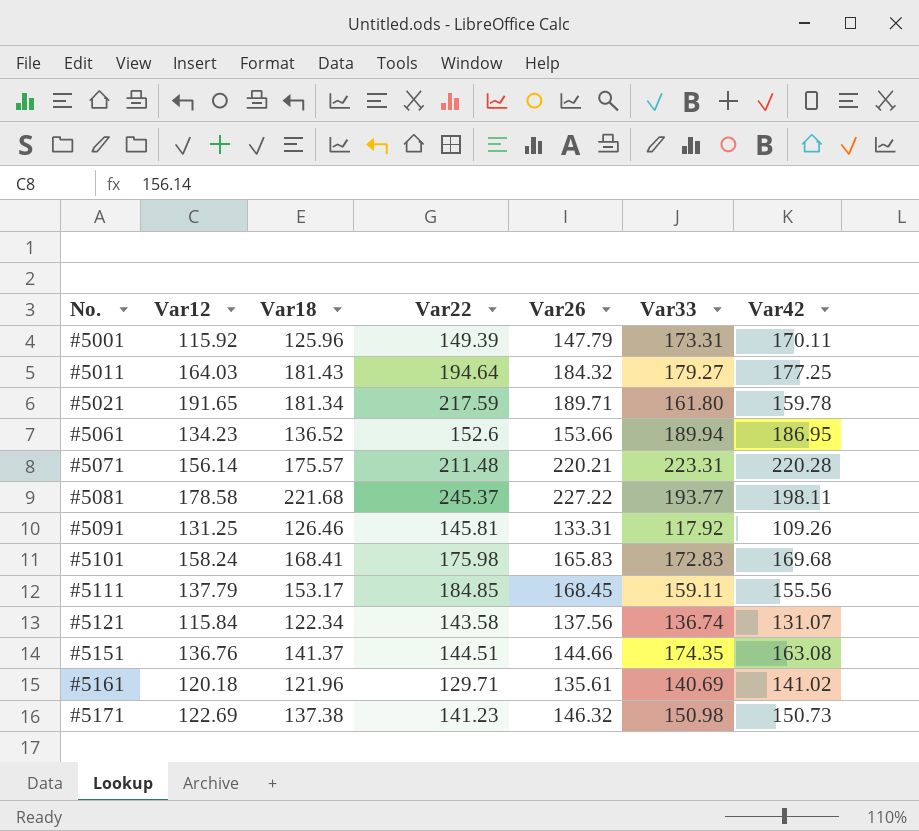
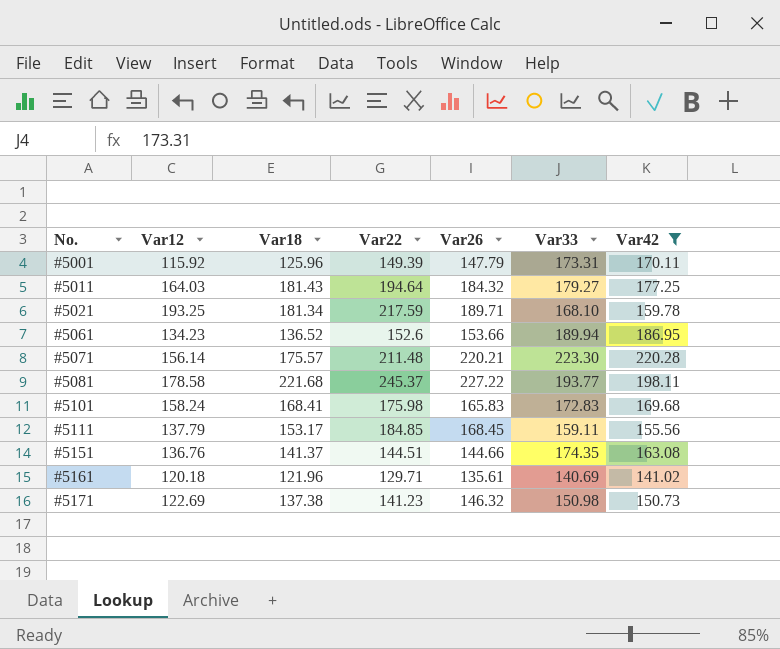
filter: none -> Var42 >= 141.02
#5021 | Var12: 191.65 -> 193.25
#5021 | Var33: 161.80 -> 168.10
#5071 | Var33: 223.31 -> 223.30

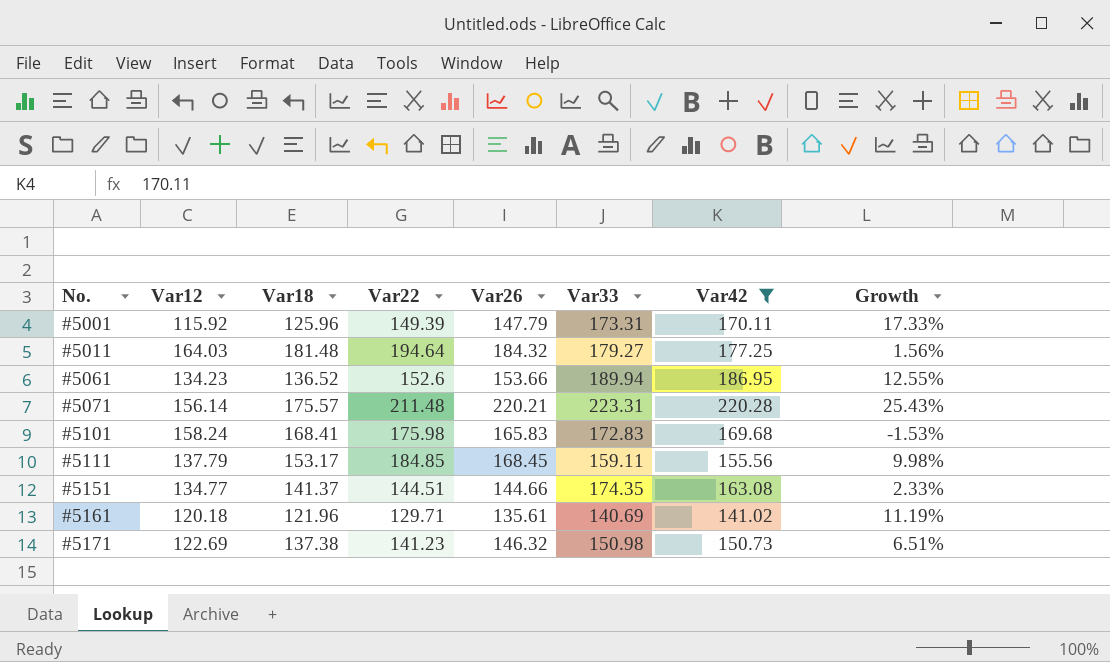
column Growth | formula: none -> ([Var26] - [Var18]) / [Var18]
row #5021: 193.25 | 181.34 | 217.59 | 189.71 | 168.10 | 159.78 -> none
row #5081: 178.58 | 221.68 | 245.37 | 227.22 | 193.77 | 198.11 -> none
#5011 | Var18: 181.43 -> 181.48
#5071 | Var33: 223.30 -> 223.31
#5151 | Var12: 136.76 -> 134.77

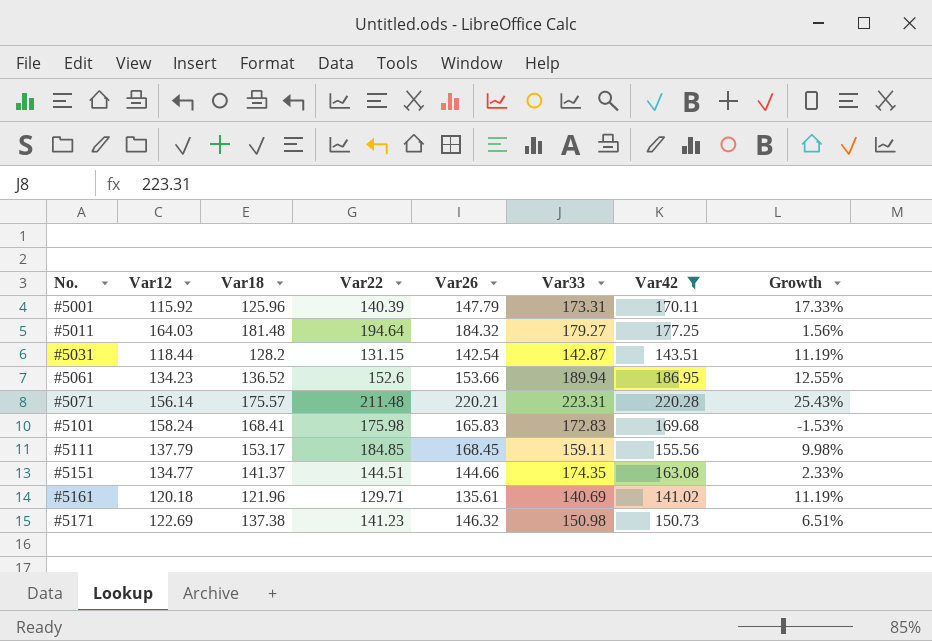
#5001 | Var22: 149.39 -> 140.39
row #5031: none -> 118.44 | 128.2 | 131.15 | 142.54 | 142.87 | 143.51 | 11.19%

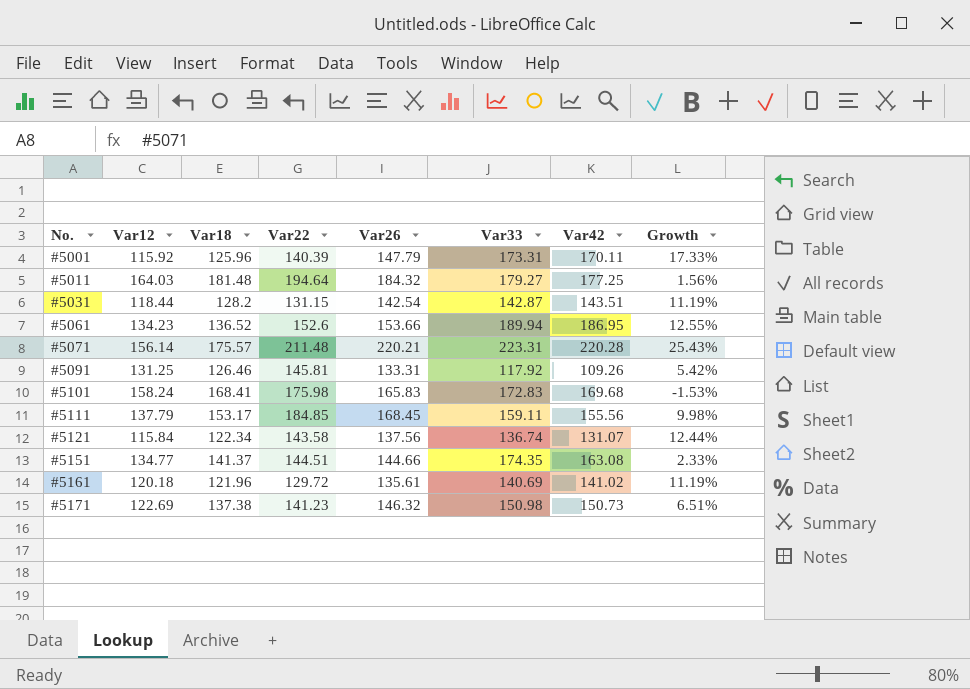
filter: Var42 >= 141.02 -> none
#5161 | Var22: 129.71 -> 129.72

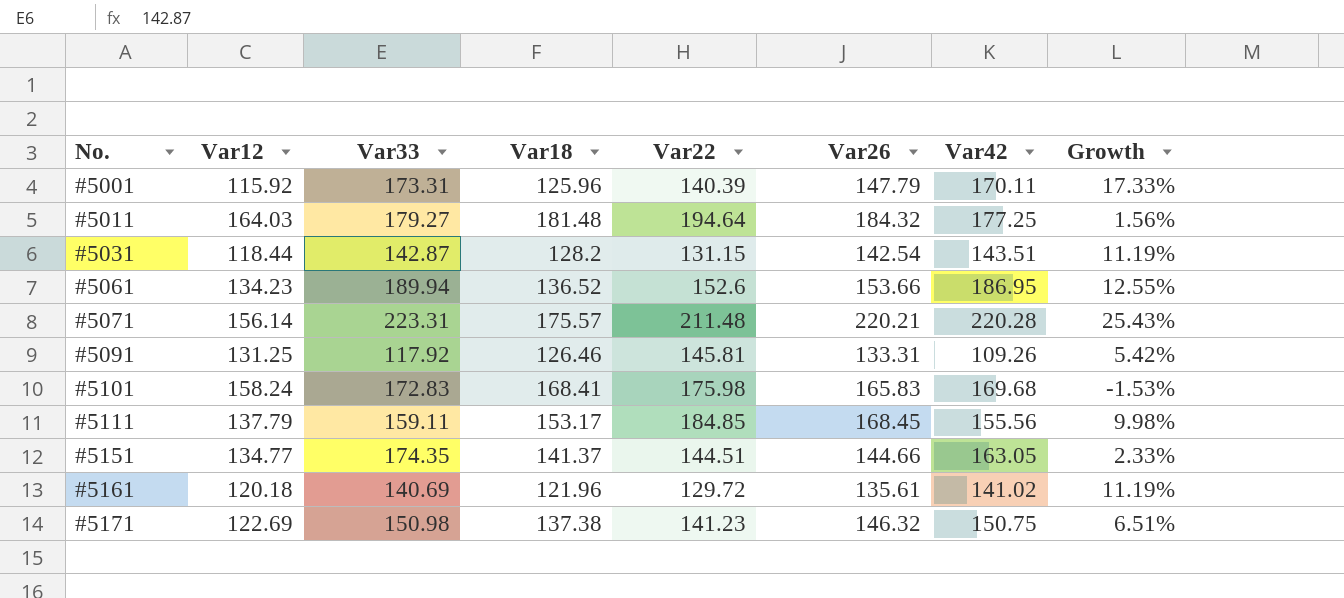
column Var33 | position: 6 -> 3
row #5121: 115.84 | 122.34 | 143.58 | 137.56 | 136.74 | 131.07 | 12.44% -> none
#5151 | Var42: 163.08 -> 163.05
#5171 | Var42: 150.73 -> 150.75

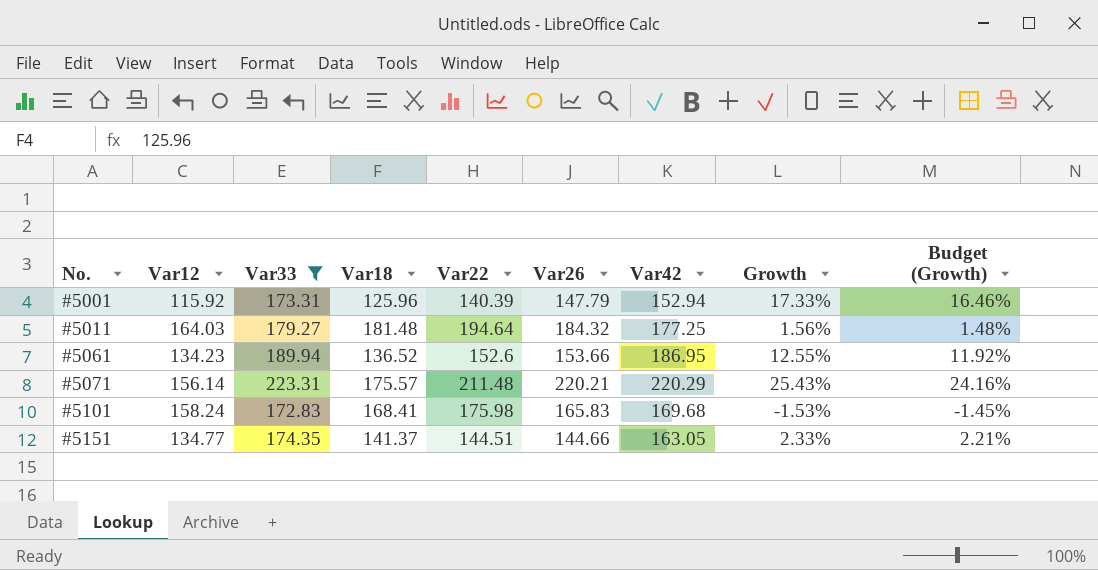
filter: none -> Var33 >= 172.83
column Budget (Growth) | formula: none -> [Growth] * 0.95
#5001 | Var42: 170.11 -> 152.94
#5071 | Var42: 220.28 -> 220.29

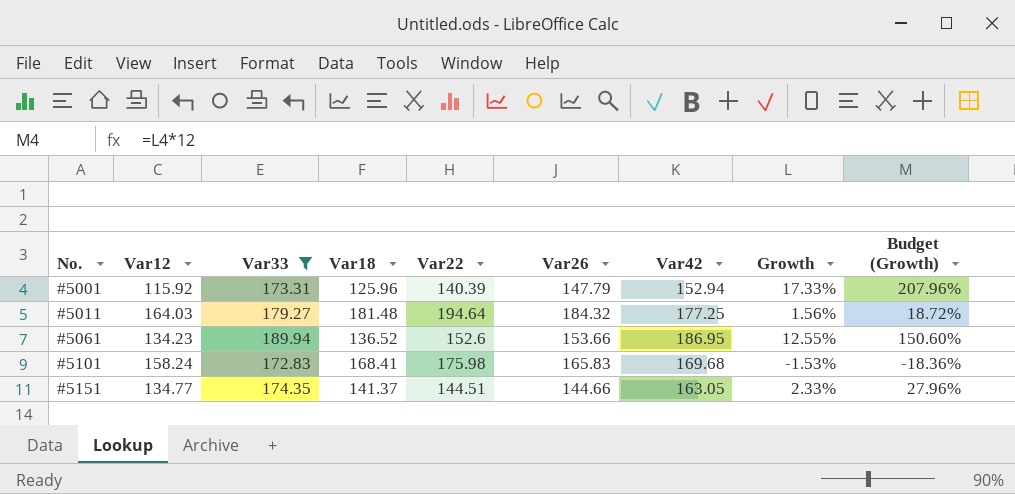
column Budget (Growth) | formula: [Growth] * 0.95 -> [Growth] * 12
row #5071: 156.14 | 223.31 | 175.57 | 211.48 | 220.21 | 220.29 | 25.43% | 24.16% -> none

